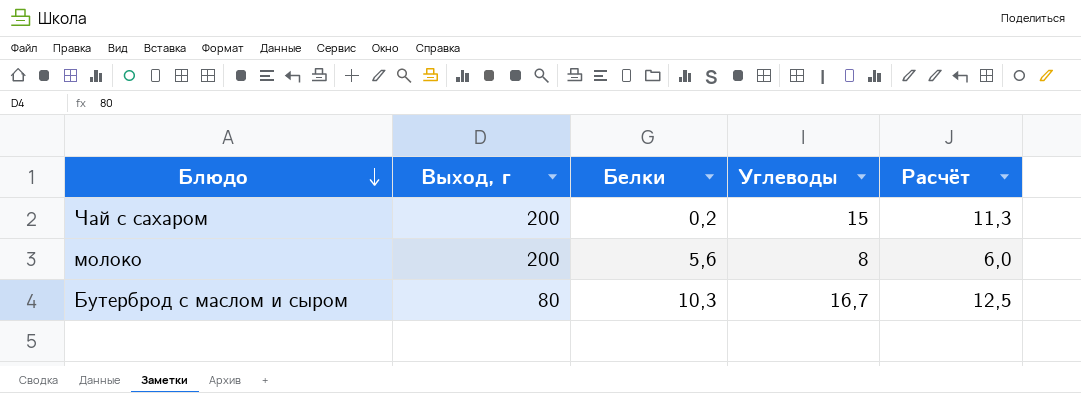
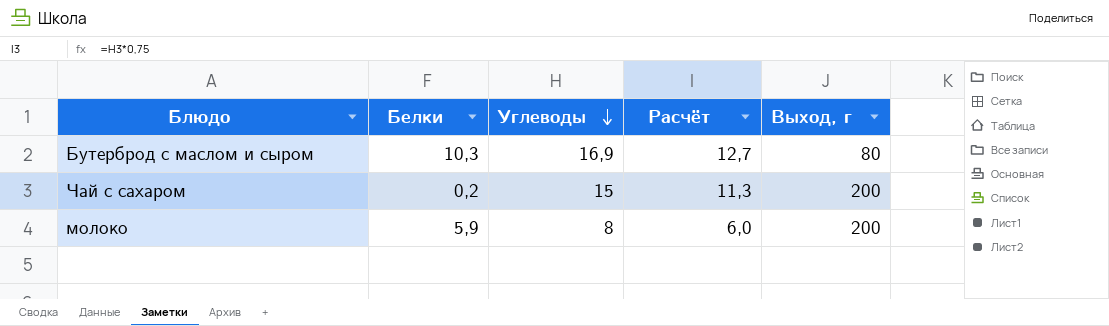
row order: Блюдо descending -> Углеводы descending
column Выход, г | position: 2 -> 5
Бутерброд с маслом и сыром | Углеводы: 16,7 -> 16,9
Бутерброд с маслом и сыром | Расчёт: 12,5 -> 12,7
молоко | Белки: 5,6 -> 5,9

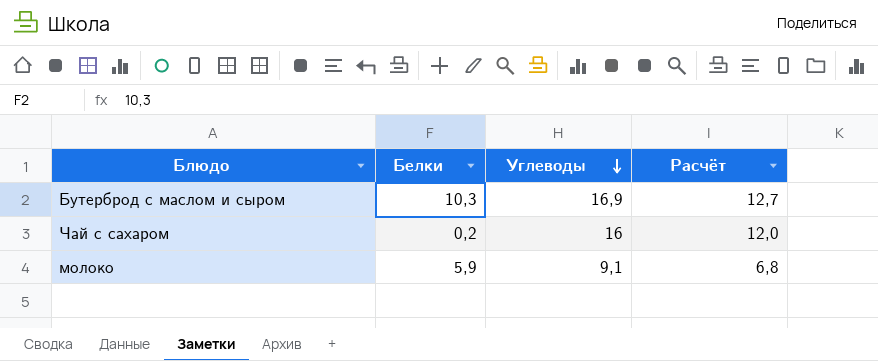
column Выход, г | position: 5 -> none
Чай с сахаром | Углеводы: 15 -> 16
Чай с сахаром | Расчёт: 11,3 -> 12,0
молоко | Углеводы: 8 -> 9,1
молоко | Расчёт: 6,0 -> 6,8

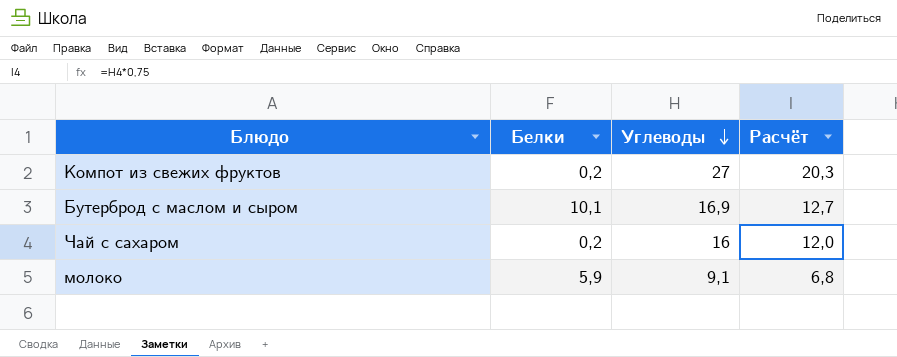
row Компот из свежих фруктов: none -> 0,2 | 27 | 20,3
Бутерброд с маслом и сыром | Белки: 10,3 -> 10,1

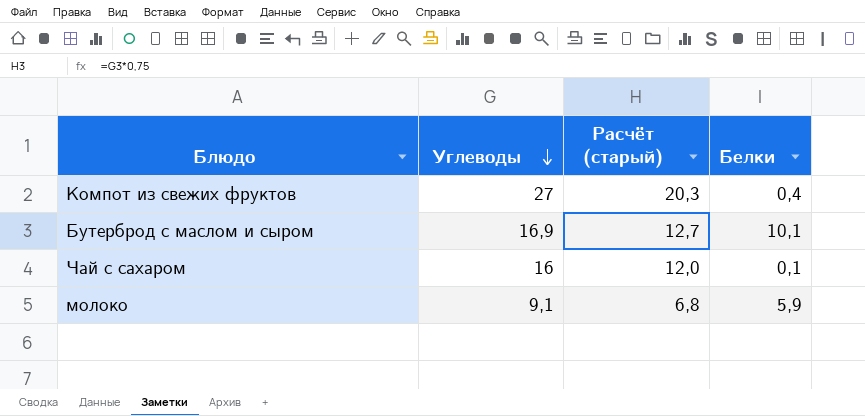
column name: Расчёт -> Расчёт (старый)
column Белки | position: 2 -> 4
Компот из свежих фруктов | Белки: 0,2 -> 0,4
Чай с сахаром | Белки: 0,2 -> 0,1

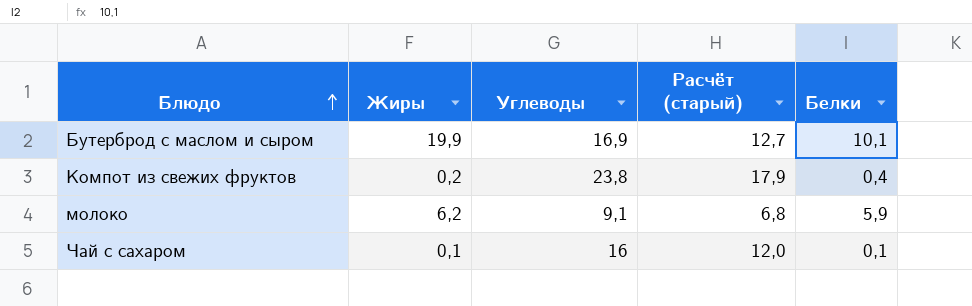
row order: Углеводы descending -> Блюдо ascending
column Жиры | position: none -> 2
Компот из свежих фруктов | Углеводы: 27 -> 23,8
Компот из свежих фруктов | Расчёт (старый): 20,3 -> 17,9

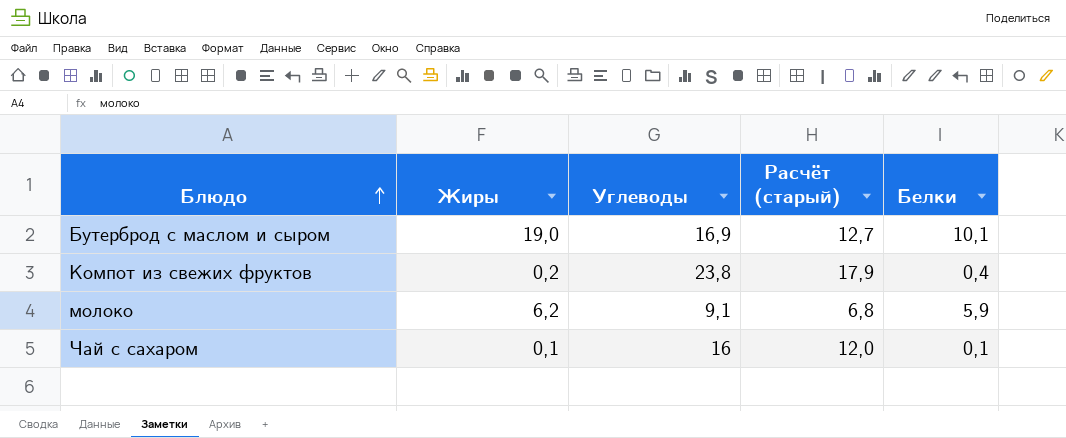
Бутерброд с маслом и сыром | Жиры: 19,9 -> 19,0

